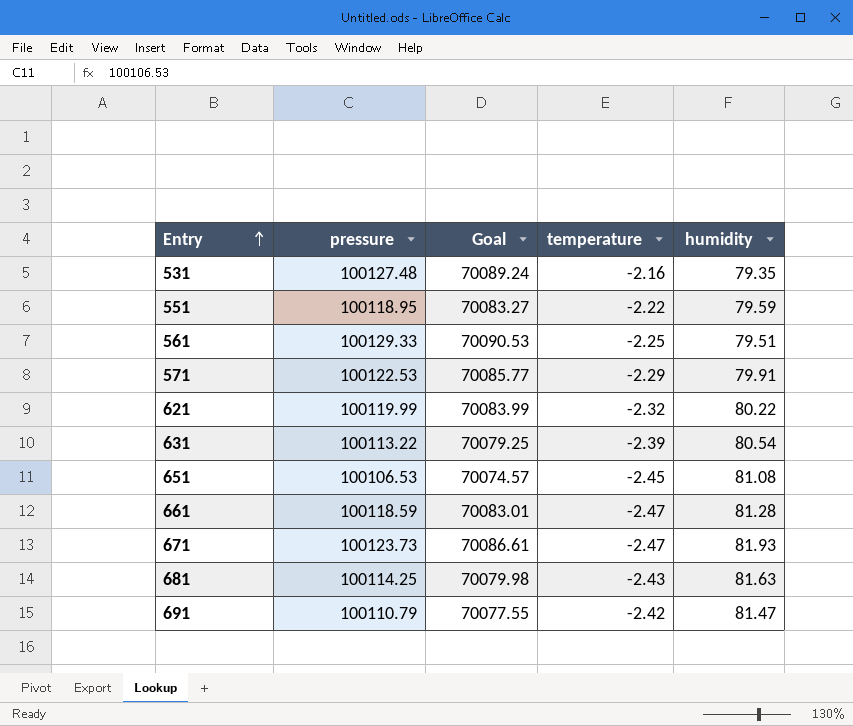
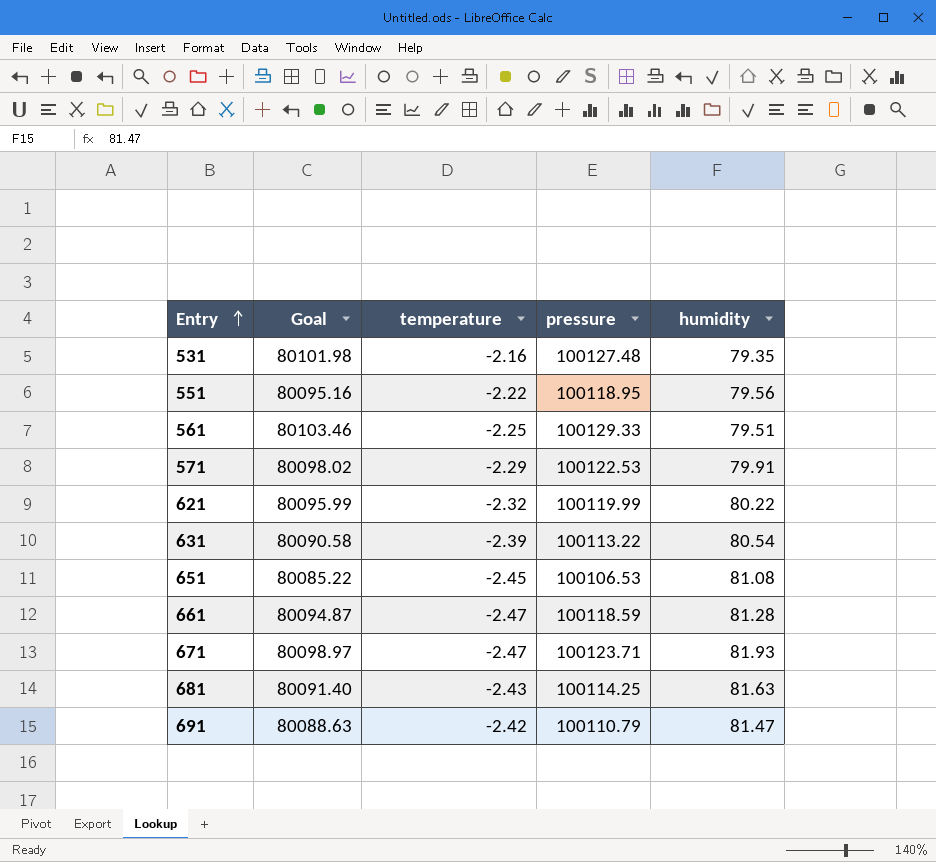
column Goal | formula: [pressure] * 0.7 -> [pressure] * 0.8
column pressure | position: 2 -> 4
551 | humidity: 79.59 -> 79.56
671 | pressure: 100123.73 -> 100123.71

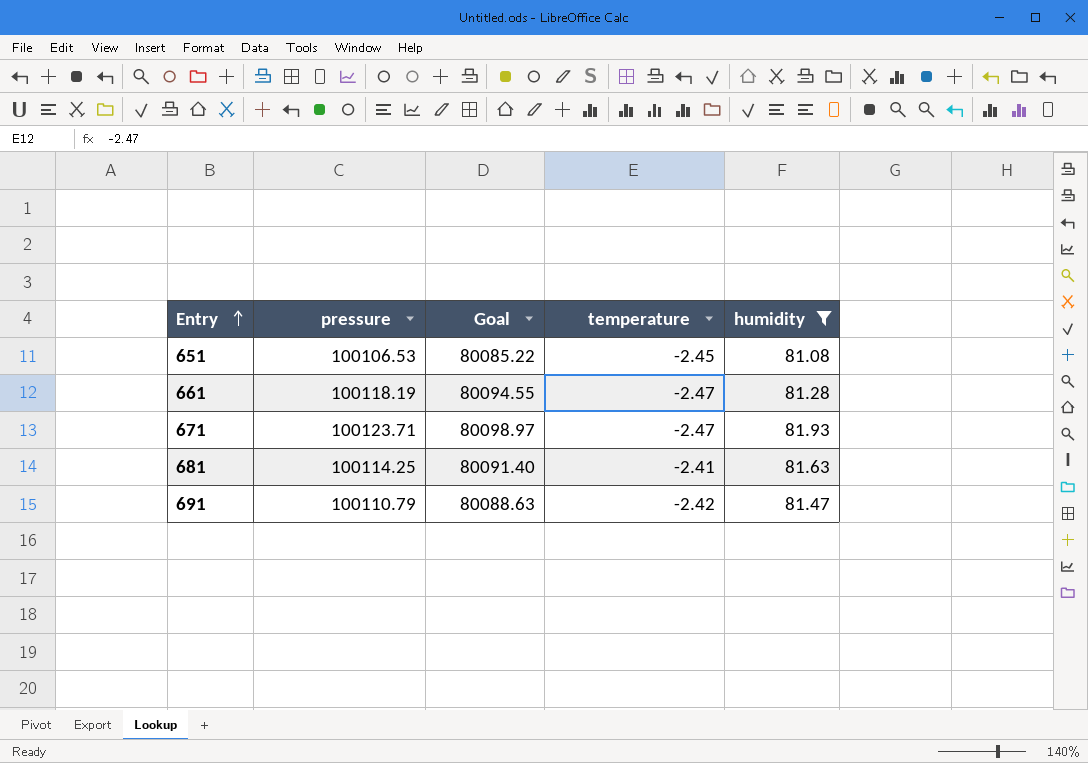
filter: none -> humidity >= 81.08
column pressure | position: 4 -> 2
661 | pressure: 100118.59 -> 100118.19
661 | Goal: 80094.87 -> 80094.55
681 | temperature: -2.43 -> -2.41

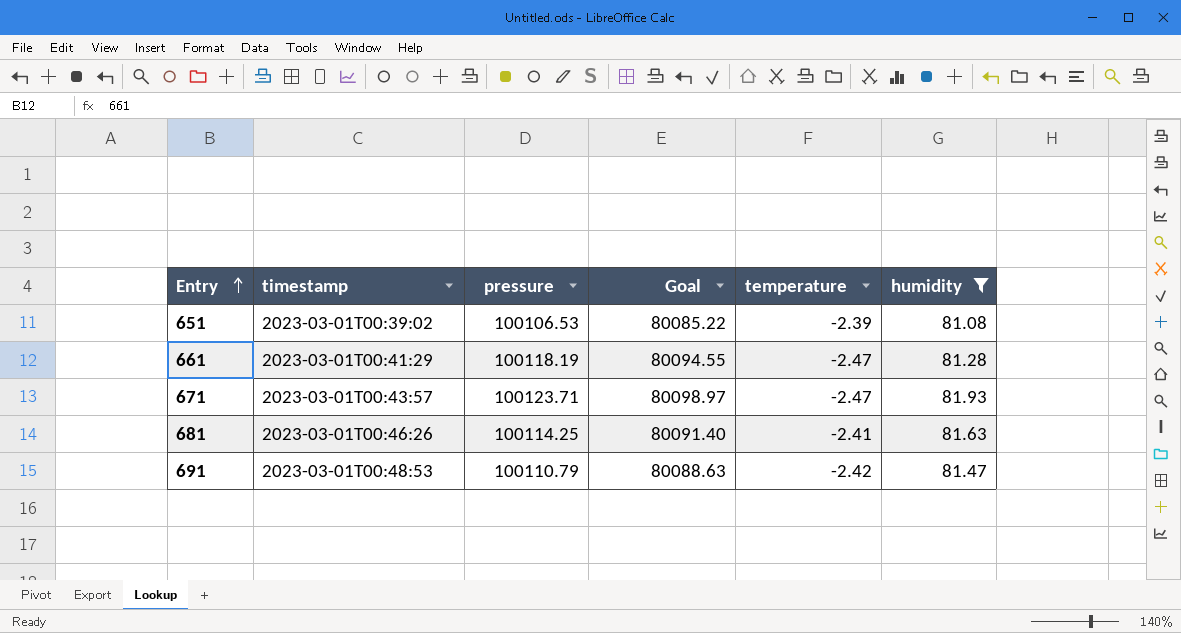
column timestamp | position: none -> 2
651 | temperature: -2.45 -> -2.39

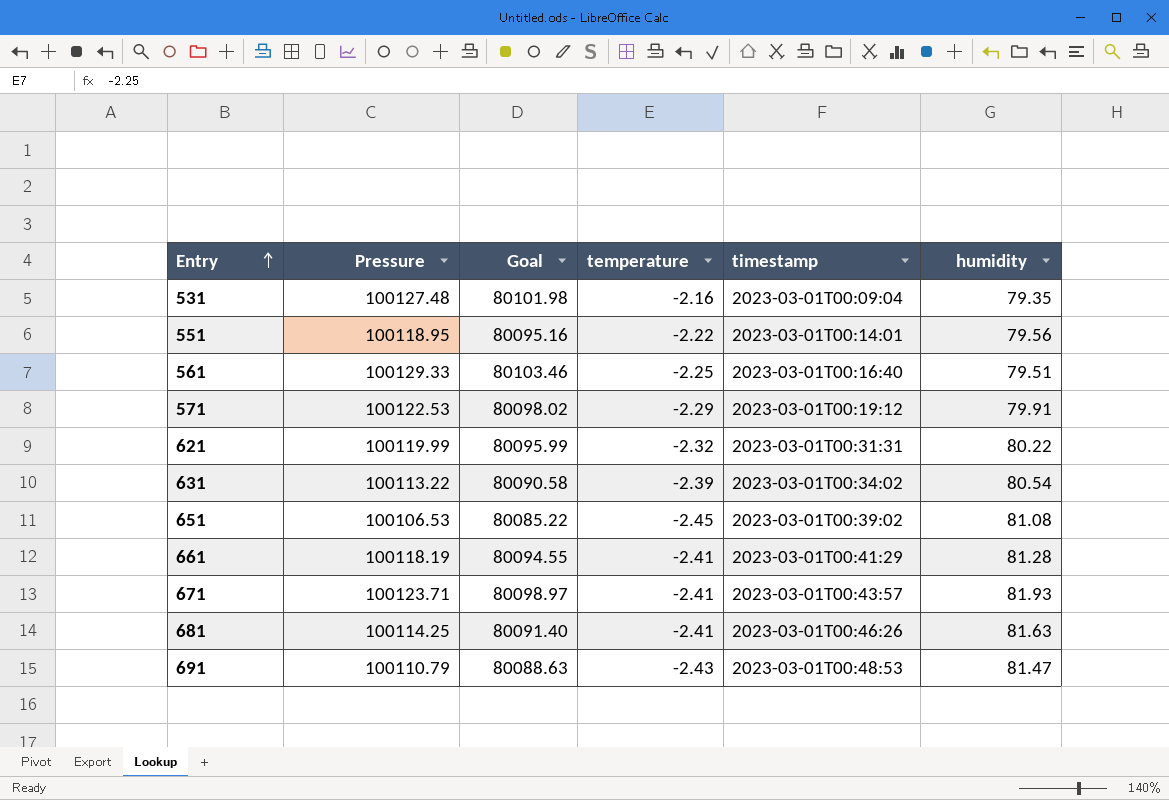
filter: humidity >= 81.08 -> none
column name: pressure -> Pressure
column timestamp | position: 2 -> 5
651 | temperature: -2.39 -> -2.45
661 | temperature: -2.47 -> -2.41
671 | temperature: -2.47 -> -2.41
691 | temperature: -2.42 -> -2.43

